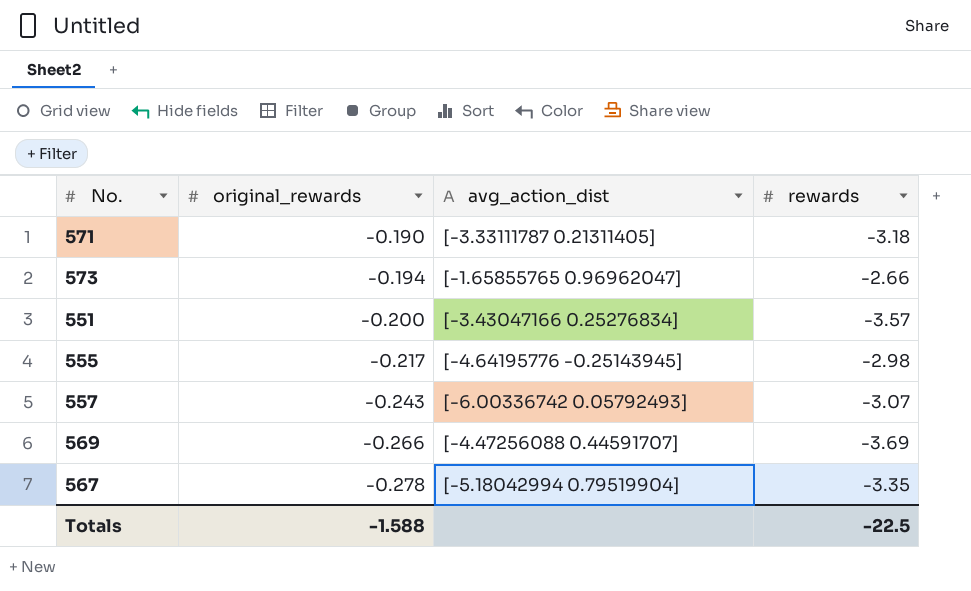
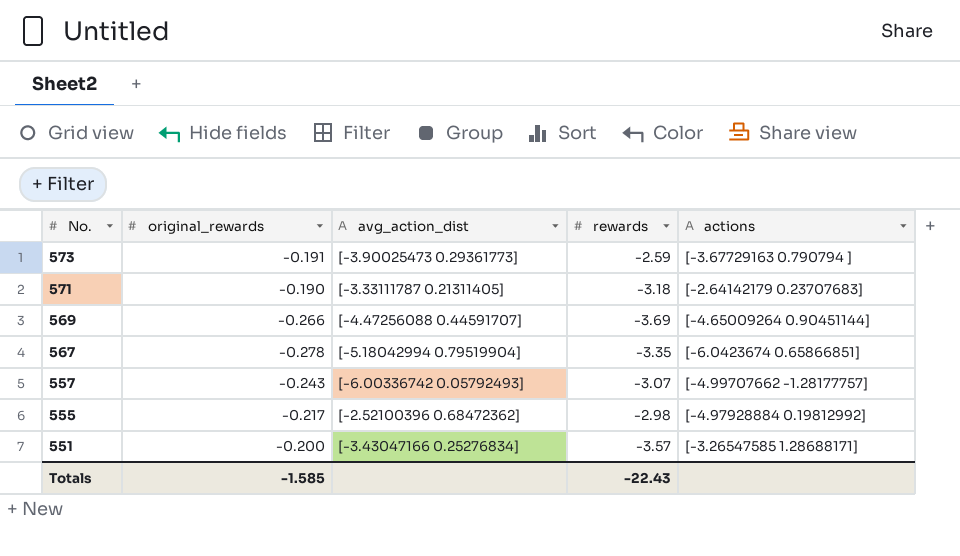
row order: original_rewards descending -> No. descending
column actions | position: none -> 5
573 | original_rewards: -0.194 -> -0.191
573 | avg_action_dist: [-1.65855765 0.96962047] -> [-3.90025473 0.29361773]
573 | rewards: -2.66 -> -2.59
555 | avg_action_dist: [-4.64195776 -0.25143945] -> [-2.52100396 0.68472362]
Totals | original_rewards: -1.588 -> -1.585
Totals | rewards: -22.5 -> -22.43

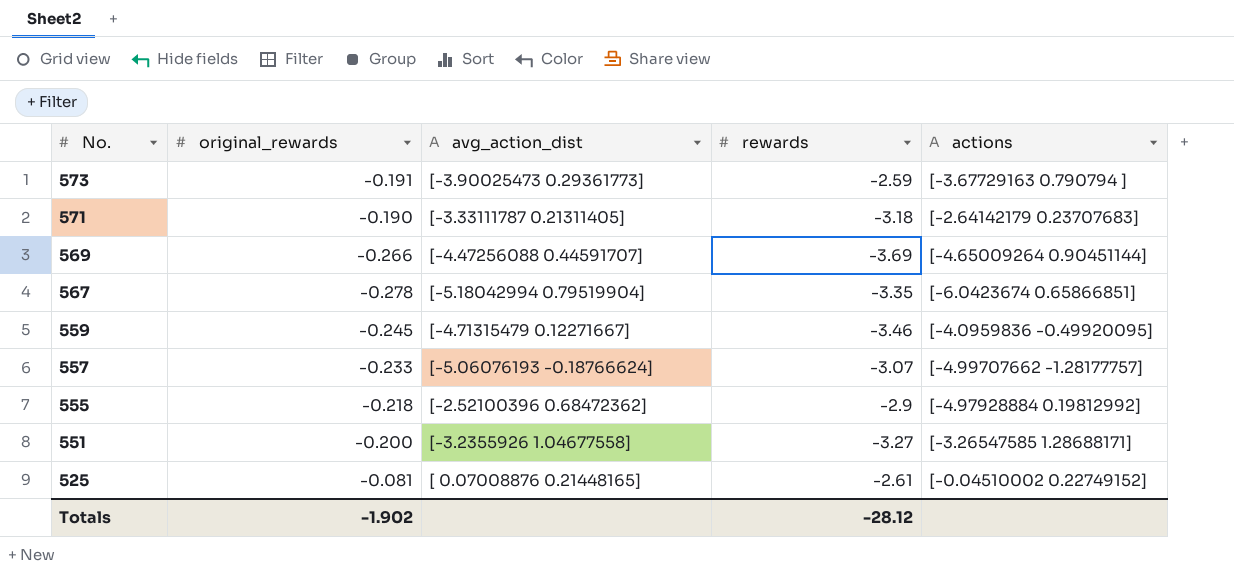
row 559: none -> -0.245 | [-4.71315479 0.12271667] | -3.46 | [-4.0959836 -0.49920095]
557 | original_rewards: -0.243 -> -0.233
557 | avg_action_dist: [-6.00336742 0.05792493] -> [-5.06076193 -0.18766624]
555 | original_rewards: -0.217 -> -0.218
555 | rewards: -2.98 -> -2.9
551 | avg_action_dist: [-3.43047166 0.25276834] -> [-3.2355926 1.04677558]
551 | rewards: -3.57 -> -3.27
row 525: none -> -0.081 | [ 0.07008876 0.21448165] | -2.61 | [-0.04510002 0.22749152]
Totals | original_rewards: -1.585 -> -1.902
Totals | rewards: -22.43 -> -28.12

